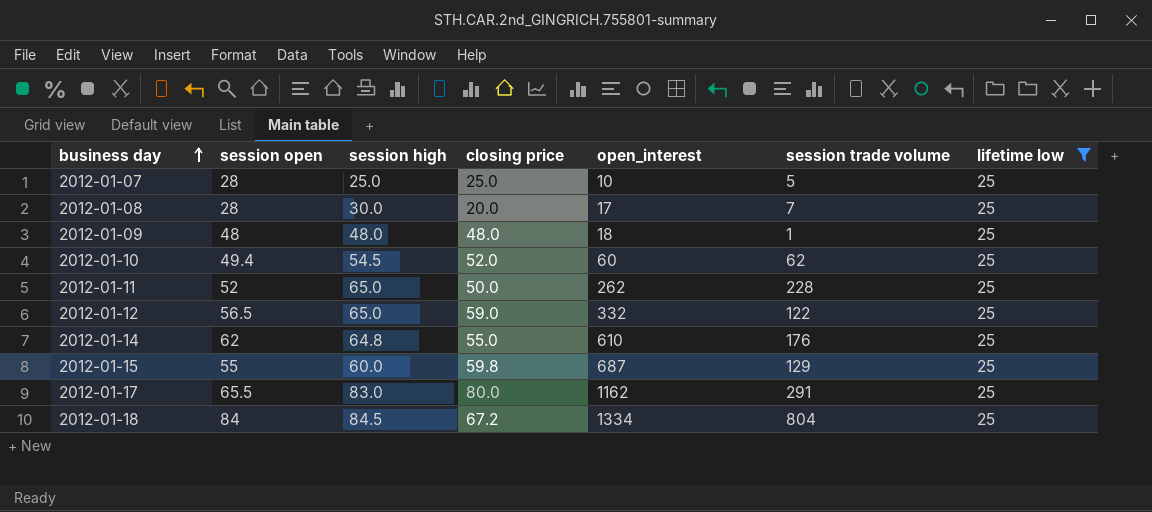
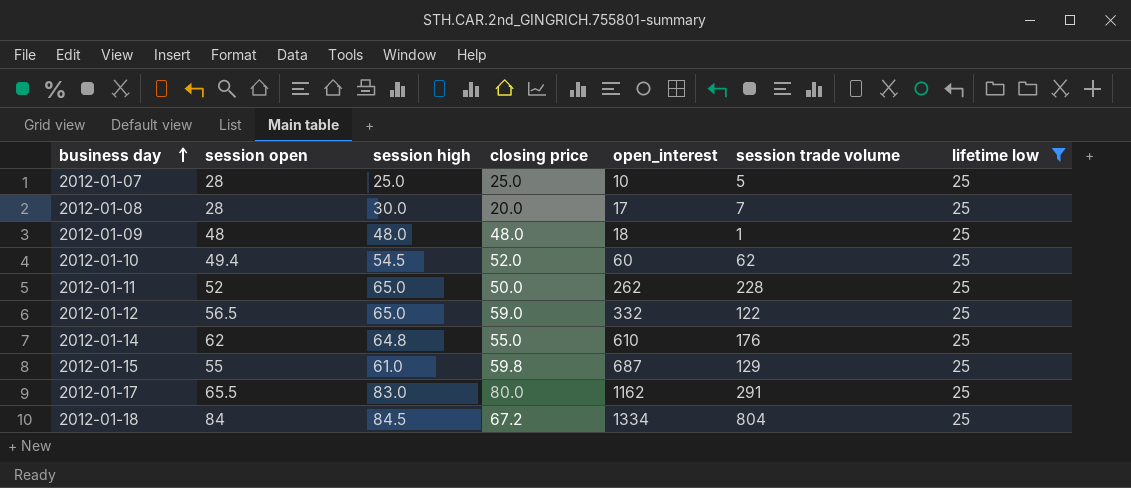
2012-01-15 | session high: 60.0 -> 61.0

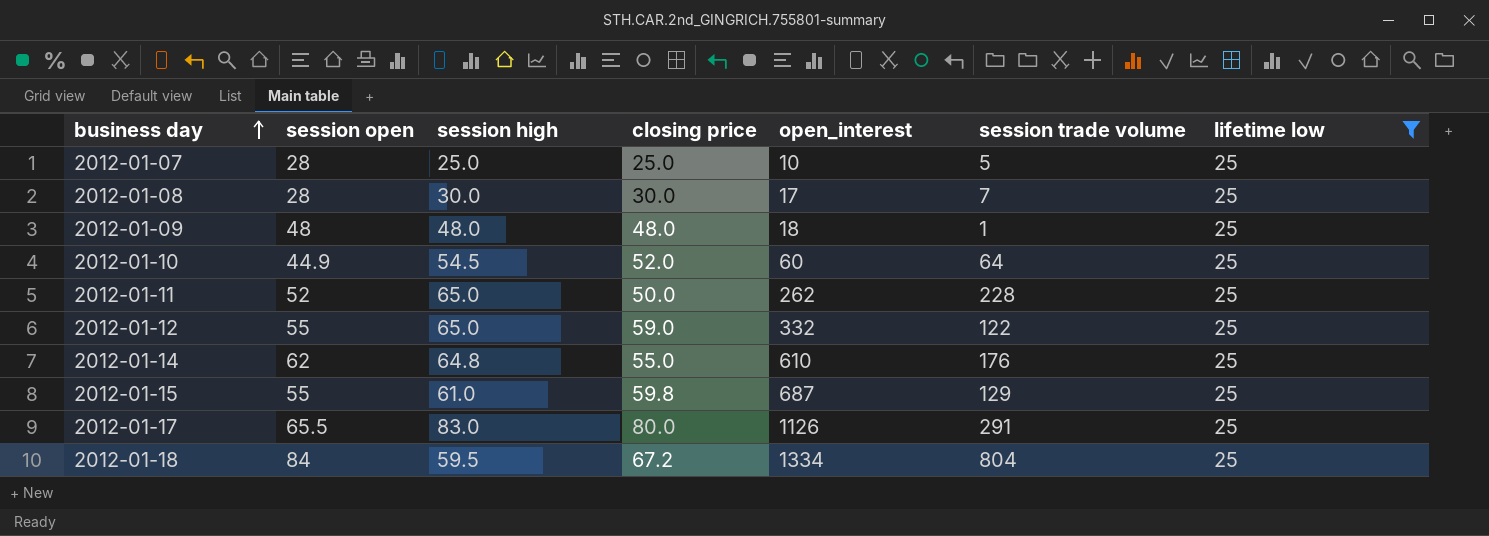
2012-01-08 | closing price: 20.0 -> 30.0
2012-01-10 | session open: 49.4 -> 44.9
2012-01-10 | session trade volume: 62 -> 64
2012-01-12 | session open: 56.5 -> 55
2012-01-17 | open_interest: 1162 -> 1126
2012-01-18 | session high: 84.5 -> 59.5

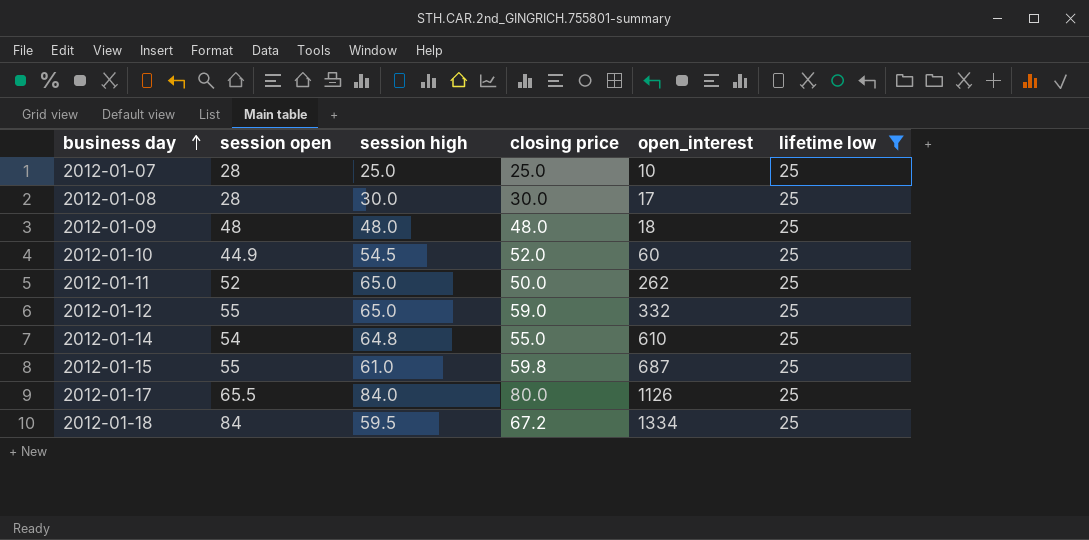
column session trade volume | position: 6 -> none
2012-01-14 | session open: 62 -> 54
2012-01-17 | session high: 83.0 -> 84.0

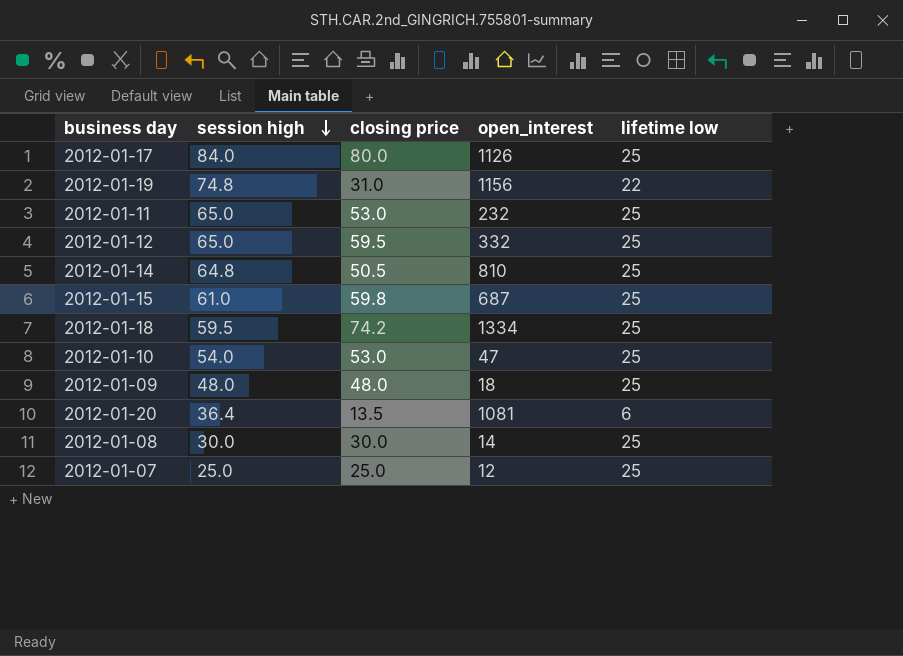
filter: lifetime low = 25 -> none
row order: business day ascending -> session high descending
column session open | position: 2 -> none
2012-01-11 | closing price: 50.0 -> 53.0
2012-01-11 | open_interest: 262 -> 232
2012-01-12 | closing price: 59.0 -> 59.5
2012-01-14 | closing price: 55.0 -> 50.5
2012-01-14 | open_interest: 610 -> 810
2012-01-18 | closing price: 67.2 -> 74.2
2012-01-10 | session high: 54.5 -> 54.0
2012-01-10 | closing price: 52.0 -> 53.0
2012-01-10 | open_interest: 60 -> 47
2012-01-08 | open_interest: 17 -> 14
2012-01-07 | open_interest: 10 -> 12

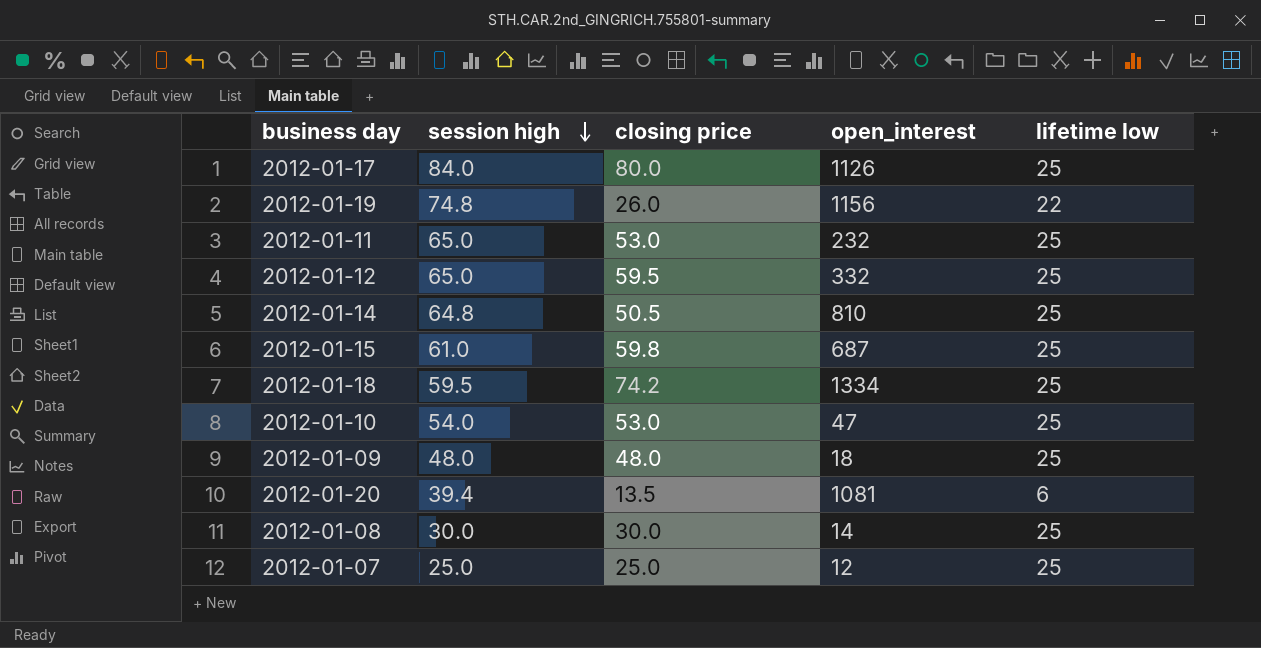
2012-01-19 | closing price: 31.0 -> 26.0
2012-01-20 | session high: 36.4 -> 39.4

